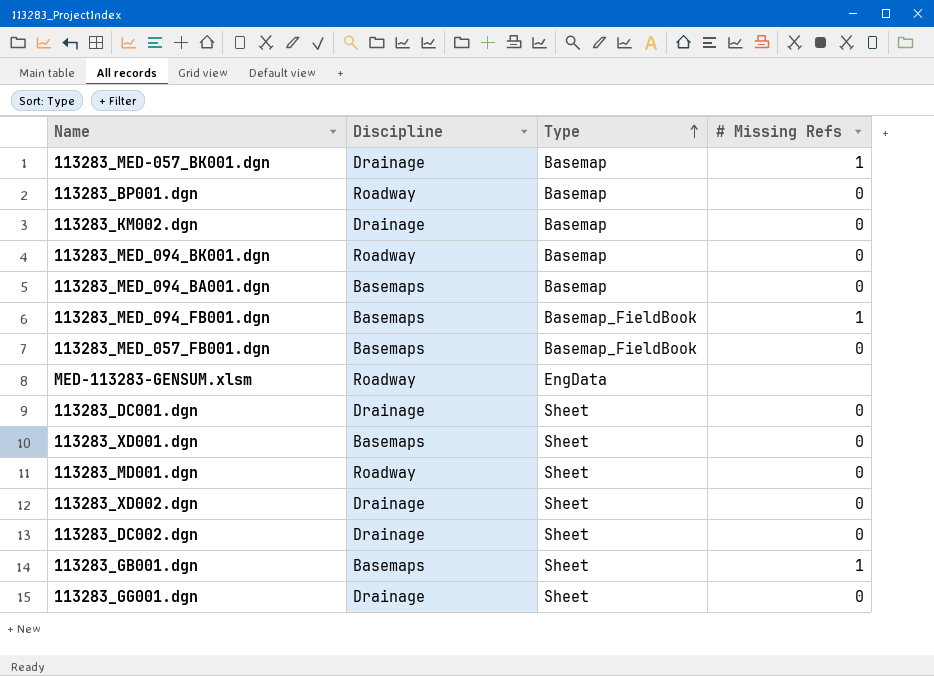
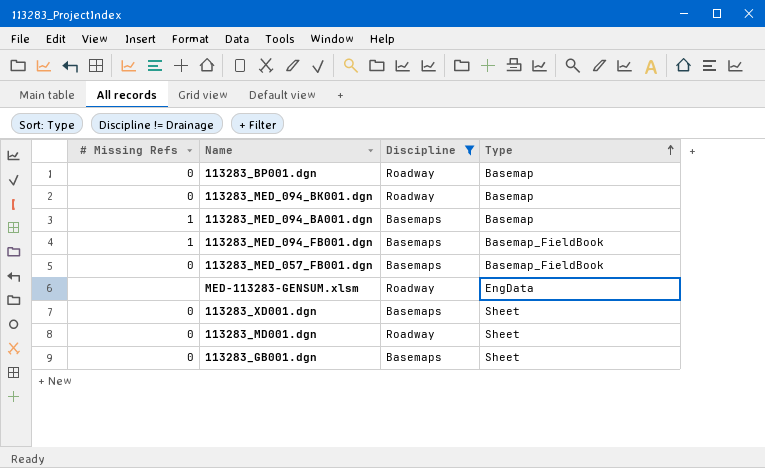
filter: none -> Discipline != Drainage
column # Missing Refs | position: 4 -> 1
113283_MED_094_BA001.dgn | # Missing Refs: 0 -> 1
113283_GB001.dgn | # Missing Refs: 1 -> 0

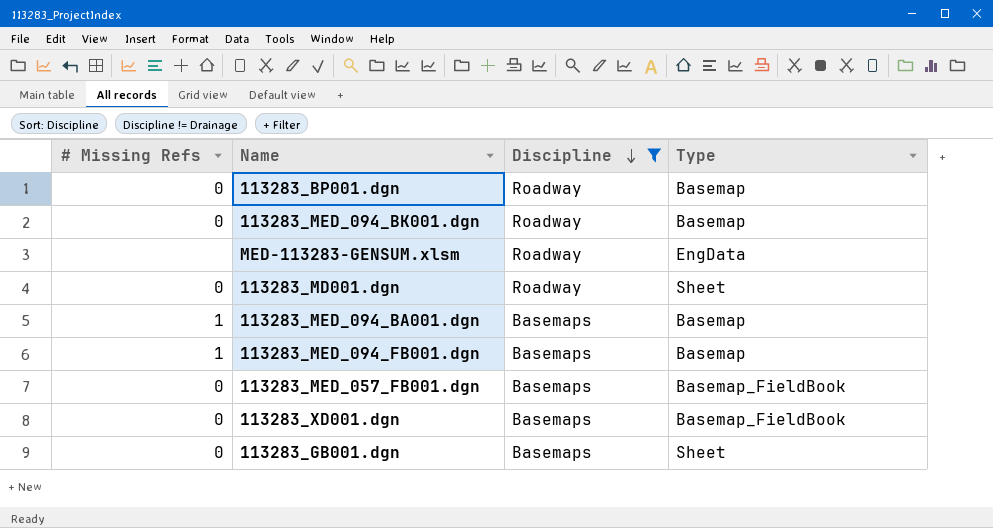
row order: Type ascending -> Discipline descending
113283_MED_094_FB001.dgn | Type: Basemap_FieldBook -> Basemap
113283_XD001.dgn | Type: Sheet -> Basemap_FieldBook

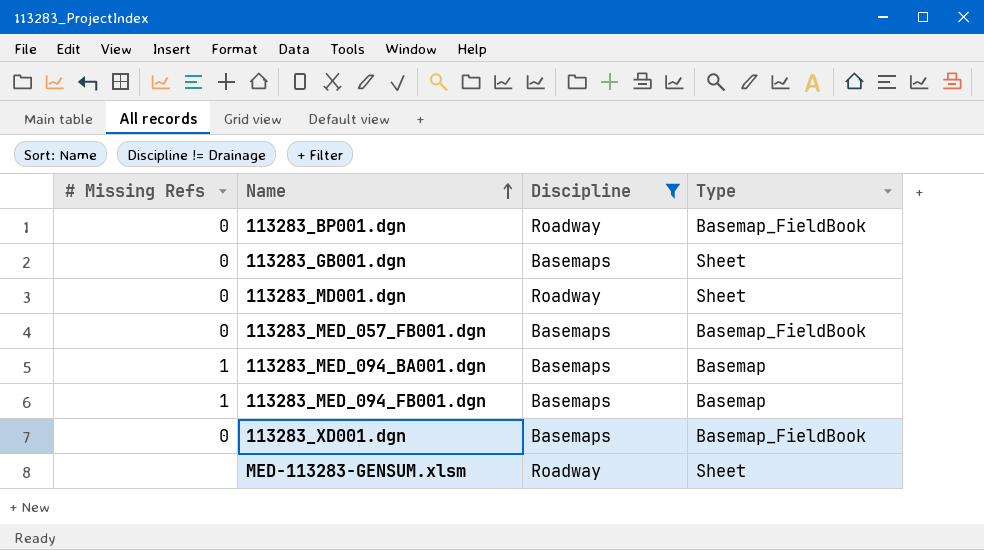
row order: Discipline descending -> Name ascending
row 113283_MED_094_BK001.dgn: 0 | Roadway | Basemap -> none
113283_BP001.dgn | Type: Basemap -> Basemap_FieldBook
MED-113283-GENSUM.xlsm | Type: EngData -> Sheet

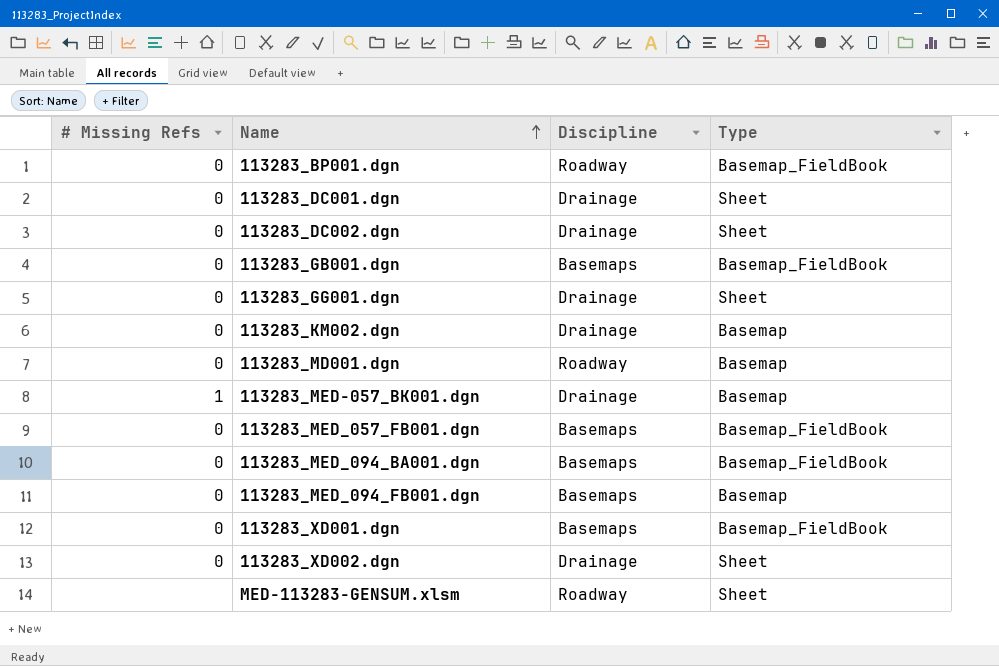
filter: Discipline != Drainage -> none
113283_GB001.dgn | Type: Sheet -> Basemap_FieldBook
113283_MD001.dgn | Type: Sheet -> Basemap
113283_MED_094_BA001.dgn | # Missing Refs: 1 -> 0
113283_MED_094_BA001.dgn | Type: Basemap -> Basemap_FieldBook
113283_MED_094_FB001.dgn | # Missing Refs: 1 -> 0

